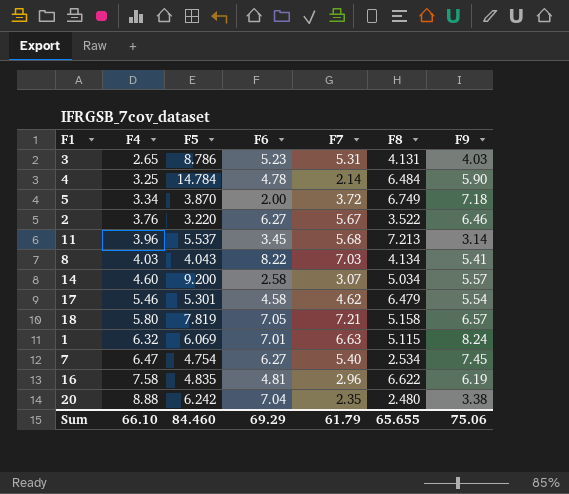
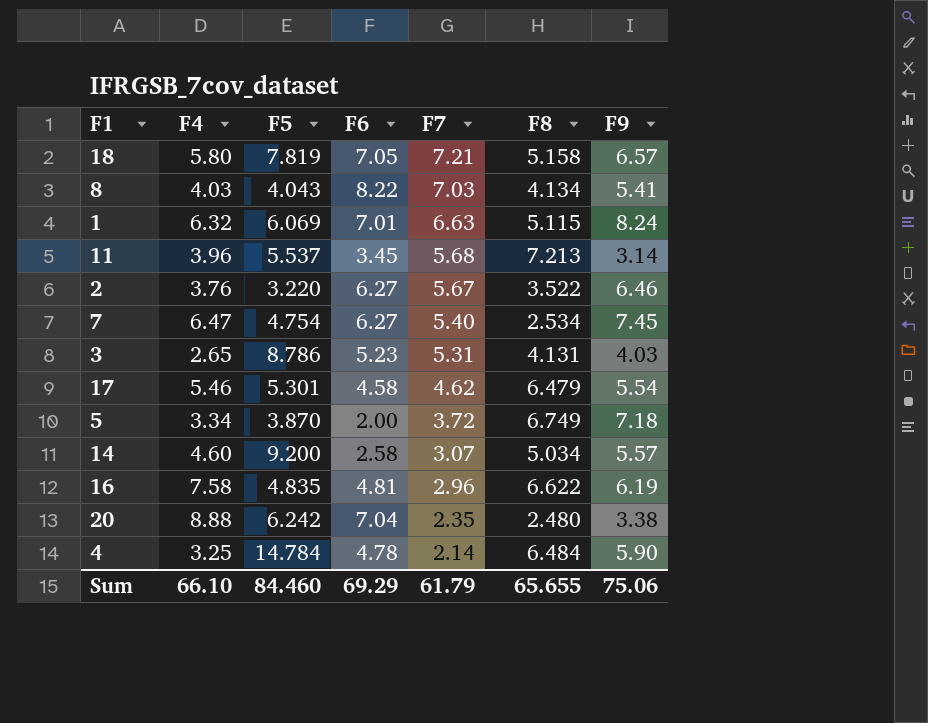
row order: F4 ascending -> F7 descending

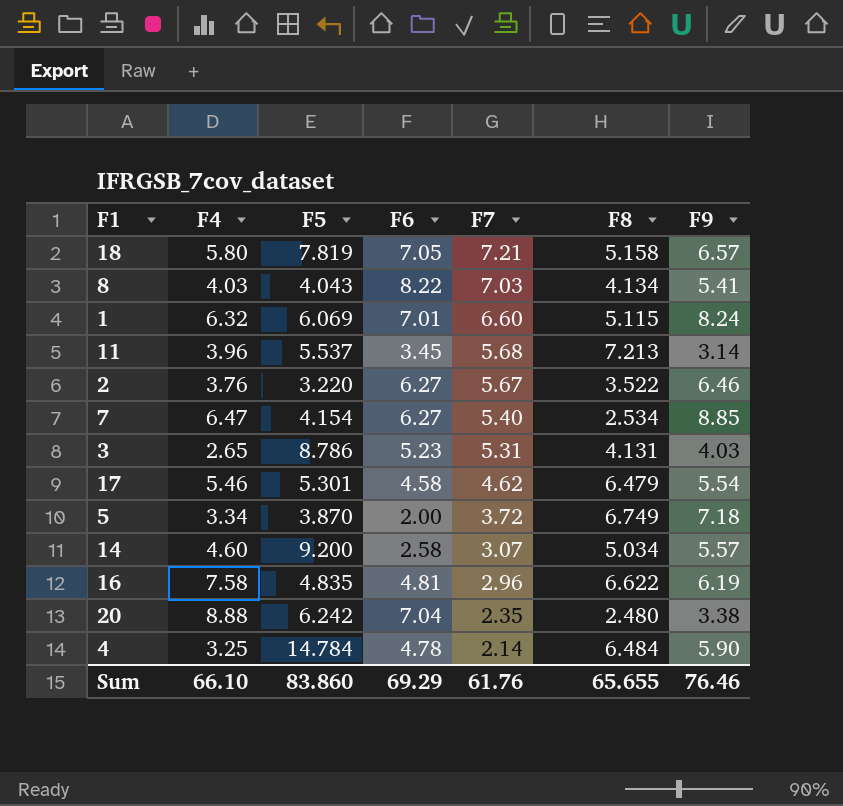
1 | F7: 6.63 -> 6.60
7 | F5: 4.754 -> 4.154
7 | F9: 7.45 -> 8.85
Sum | F5: 84.460 -> 83.860
Sum | F7: 61.79 -> 61.76
Sum | F9: 75.06 -> 76.46

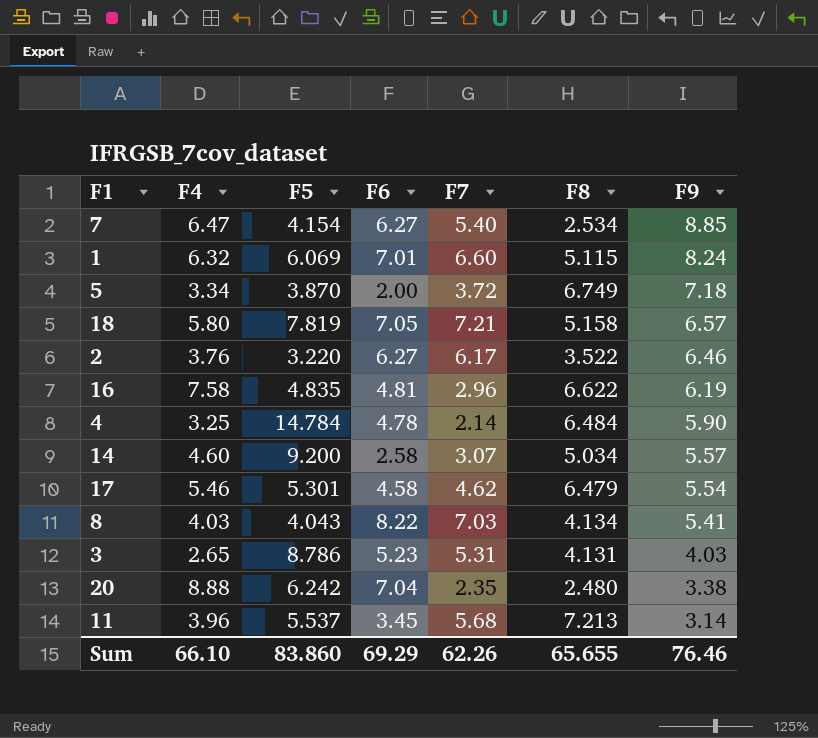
row order: F7 descending -> F9 descending
2 | F7: 5.67 -> 6.17
Sum | F7: 61.76 -> 62.26

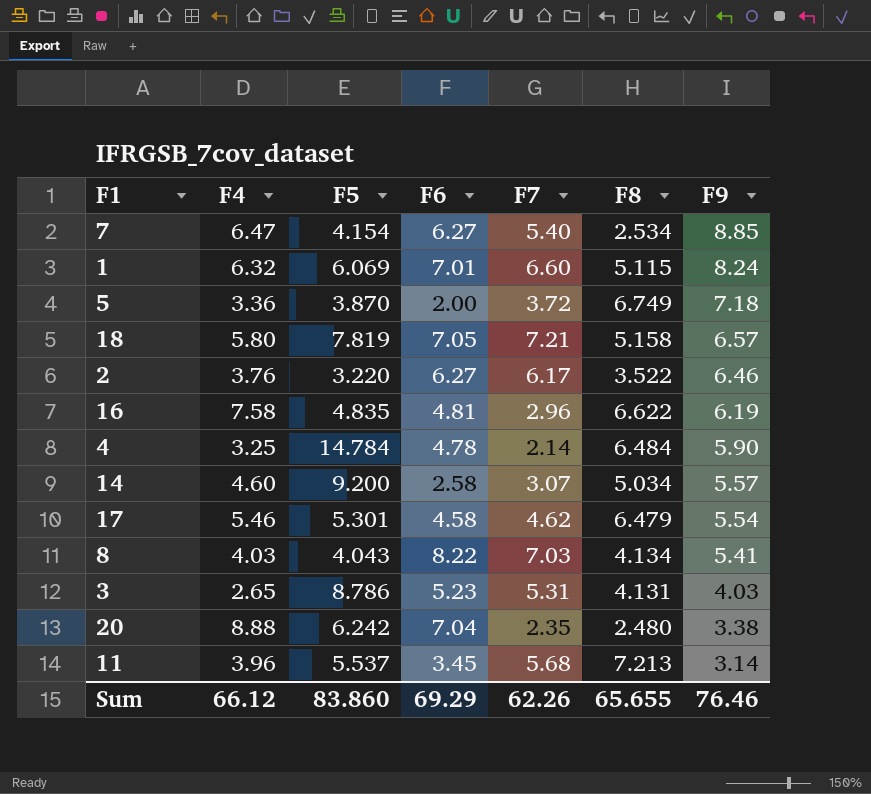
5 | F4: 3.34 -> 3.36
Sum | F4: 66.10 -> 66.12

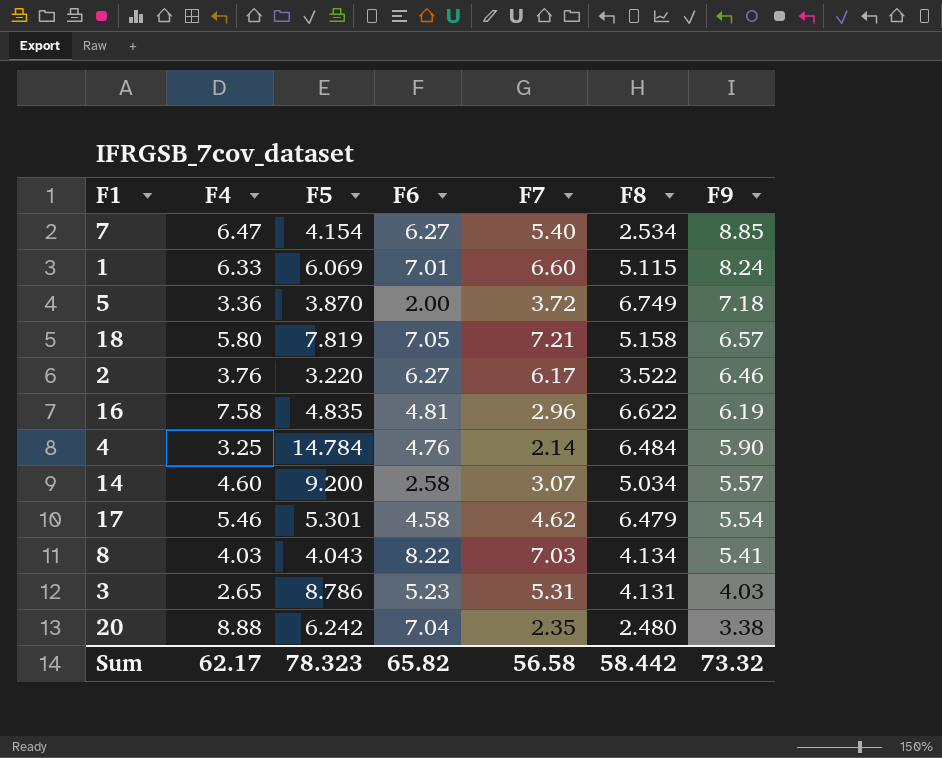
row 11: 3.96 | 5.537 | 3.45 | 5.68 | 7.213 | 3.14 -> none
1 | F4: 6.32 -> 6.33
4 | F6: 4.78 -> 4.76
Sum | F4: 66.12 -> 62.17
Sum | F5: 83.860 -> 78.323
Sum | F6: 69.29 -> 65.82
Sum | F7: 62.26 -> 56.58
Sum | F8: 65.655 -> 58.442
Sum | F9: 76.46 -> 73.32

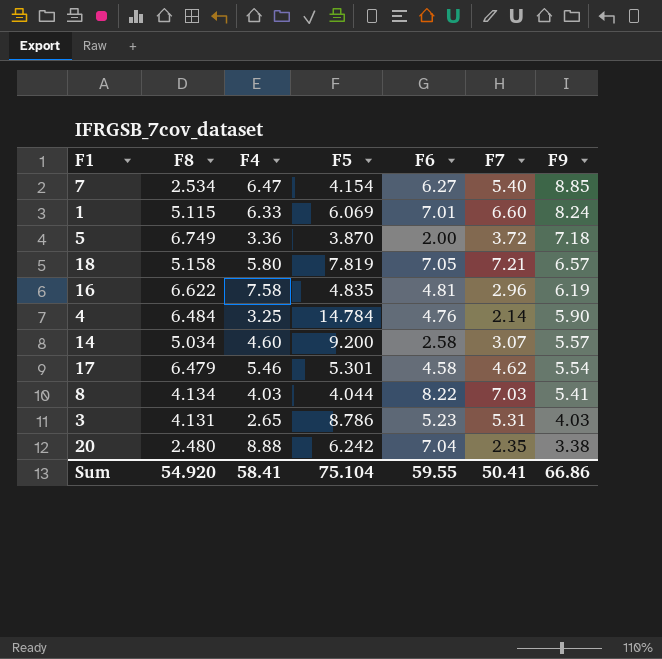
column F8 | position: 6 -> 2
row 2: 3.76 | 3.220 | 6.27 | 6.17 | 3.522 | 6.46 -> none
8 | F5: 4.043 -> 4.044
Sum | F8: 58.442 -> 54.920
Sum | F4: 62.17 -> 58.41
Sum | F5: 78.323 -> 75.104
Sum | F6: 65.82 -> 59.55
Sum | F7: 56.58 -> 50.41
Sum | F9: 73.32 -> 66.86

